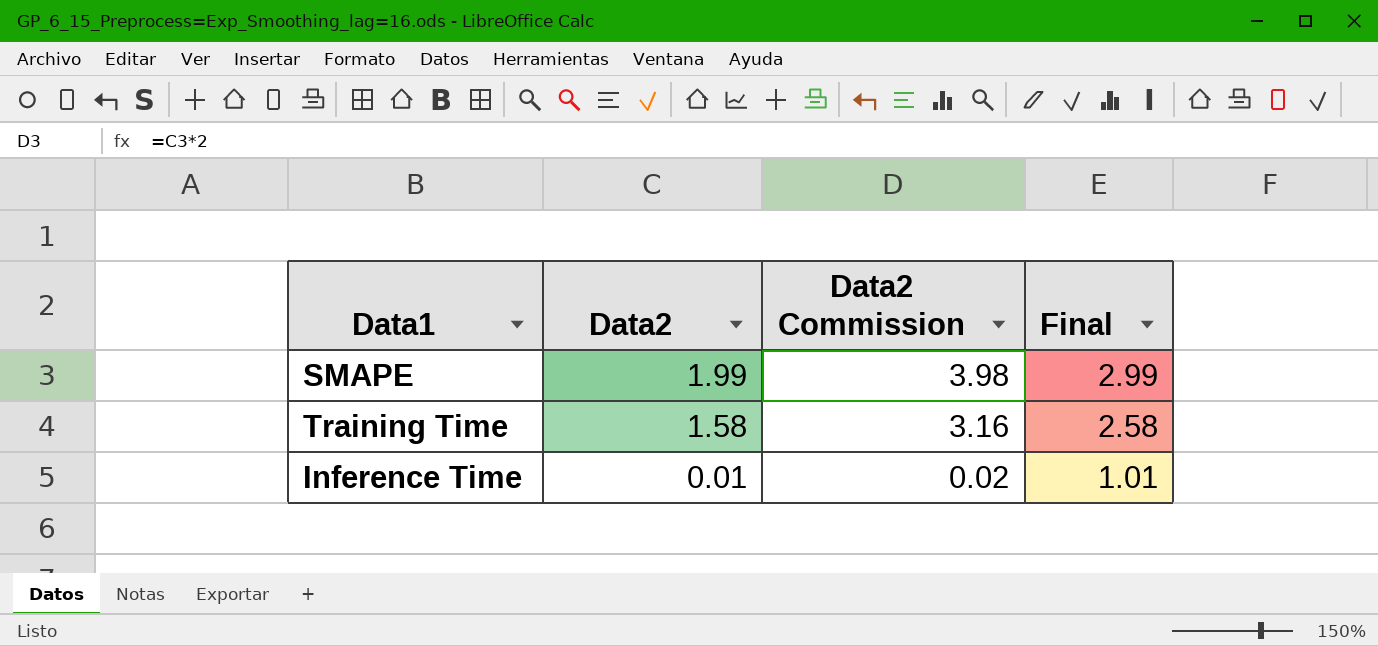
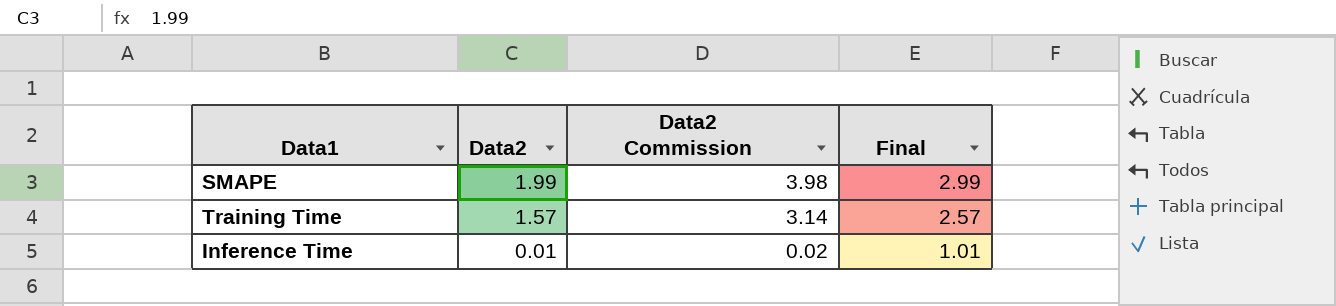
Training Time | Data2: 1.58 -> 1.57
Training Time | Data2 Commission: 3.16 -> 3.14
Training Time | Final: 2.58 -> 2.57

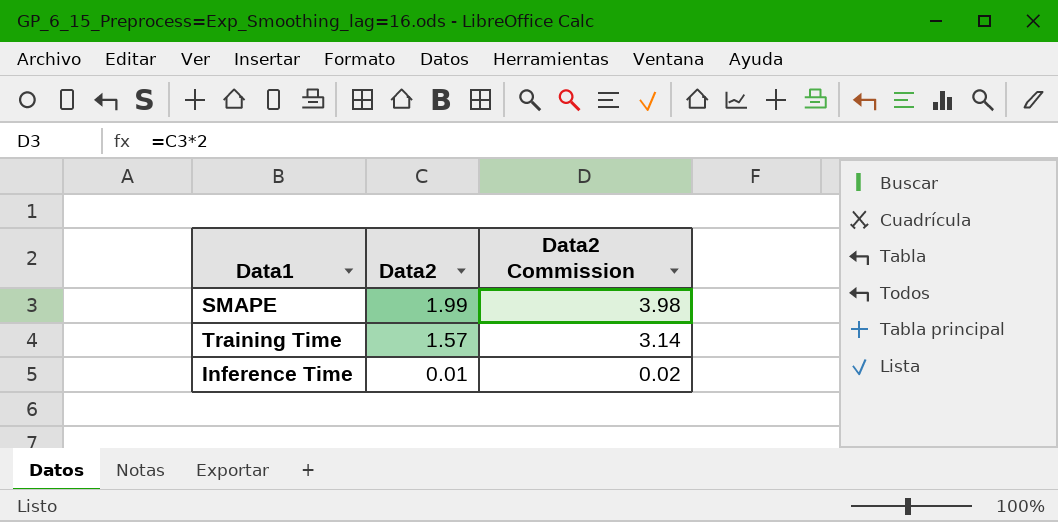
column Final | formula: [Data2] + 1 -> none

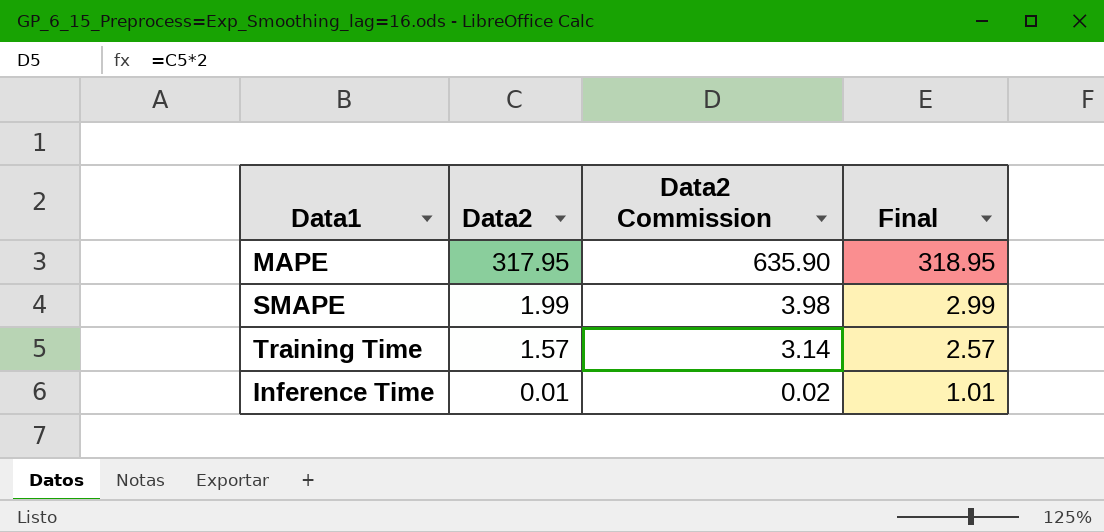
column Final | formula: none -> [Data2] + 1
row MAPE: none -> 317.95 | 635.90 | 318.95

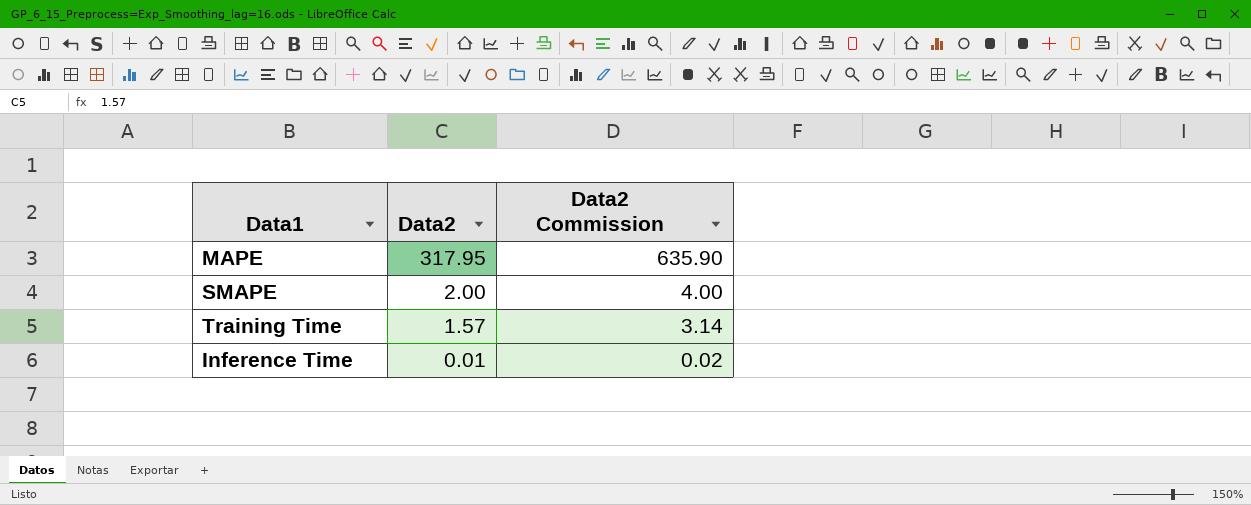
column Final | formula: [Data2] + 1 -> none
SMAPE | Data2: 1.99 -> 2.00
SMAPE | Data2 Commission: 3.98 -> 4.00

